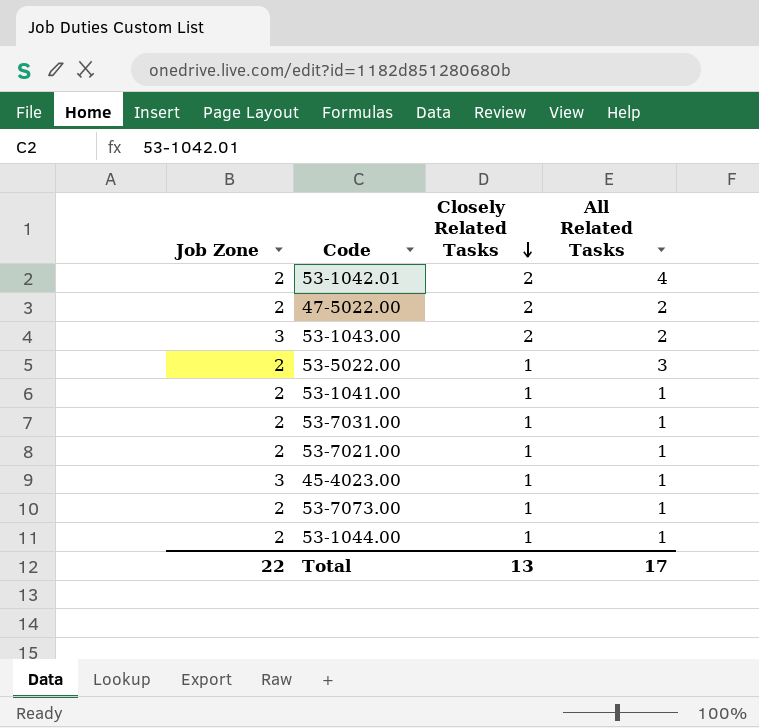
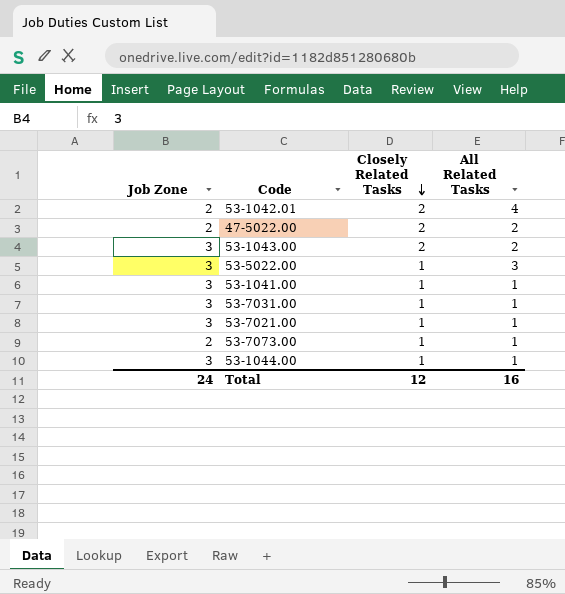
row 45-4023.00: 3 | 1 | 1 -> none
53-5022.00 | Job Zone: 2 -> 3
53-1041.00 | Job Zone: 2 -> 3
53-7031.00 | Job Zone: 2 -> 3
53-7021.00 | Job Zone: 2 -> 3
53-1044.00 | Job Zone: 2 -> 3
Total | Job Zone: 22 -> 24
Total | Closely Related Tasks: 13 -> 12
Total | All Related Tasks: 17 -> 16

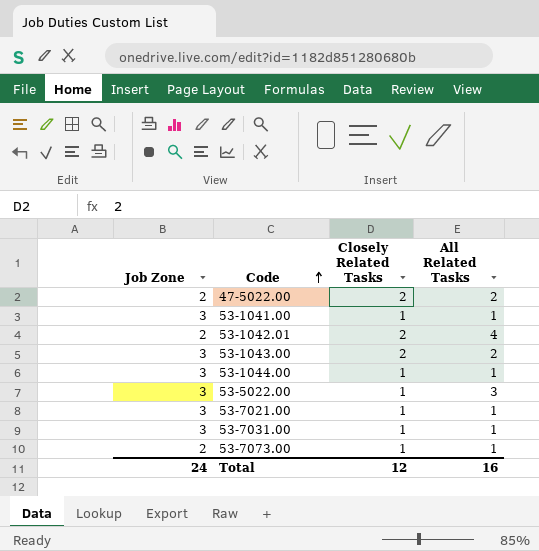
row order: Closely Related Tasks descending -> Code ascending

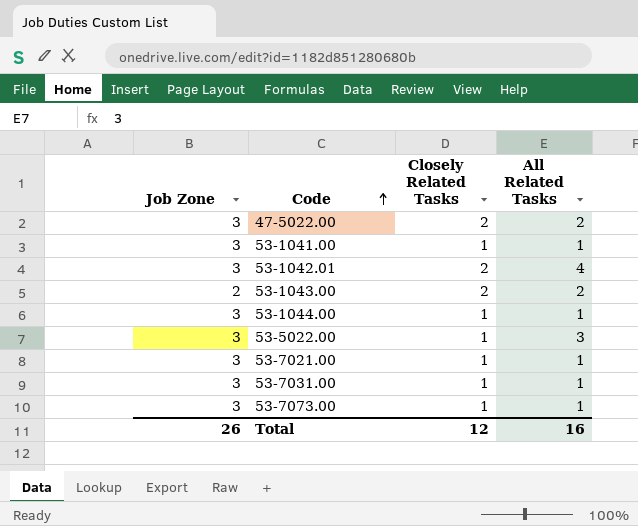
47-5022.00 | Job Zone: 2 -> 3
53-1042.01 | Job Zone: 2 -> 3
53-1043.00 | Job Zone: 3 -> 2
53-7073.00 | Job Zone: 2 -> 3
Total | Job Zone: 24 -> 26

